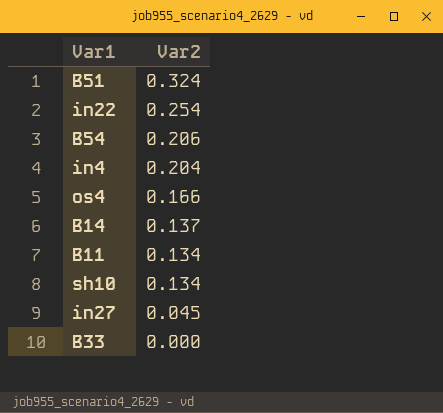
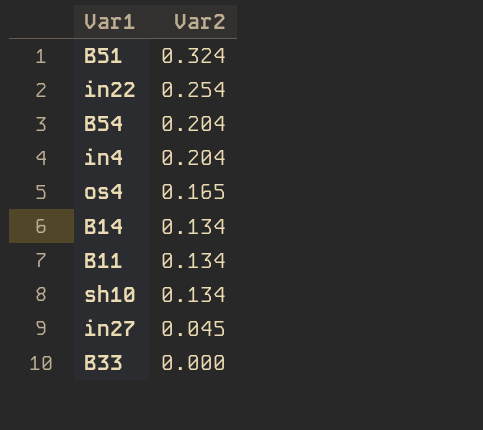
B54 | Var2: 0.206 -> 0.204
os4 | Var2: 0.166 -> 0.165
B14 | Var2: 0.137 -> 0.134

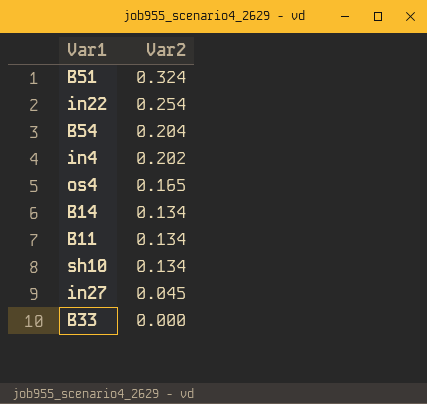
in4 | Var2: 0.204 -> 0.202

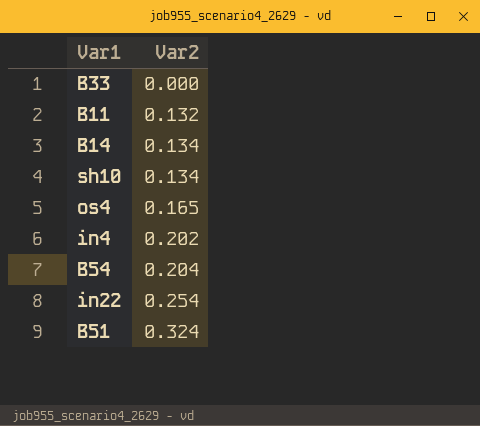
row order: Var2 descending -> Var2 ascending
row in27: 0.045 -> none
B11 | Var2: 0.134 -> 0.132

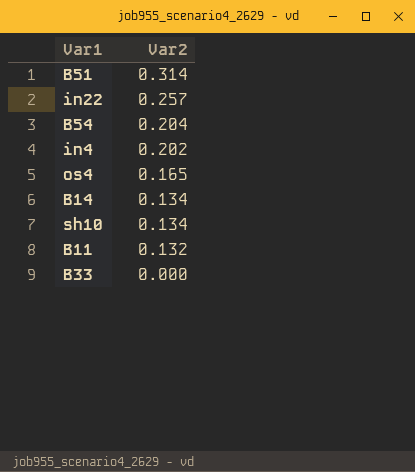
row order: Var2 ascending -> Var2 descending
B51 | Var2: 0.324 -> 0.314
in22 | Var2: 0.254 -> 0.257

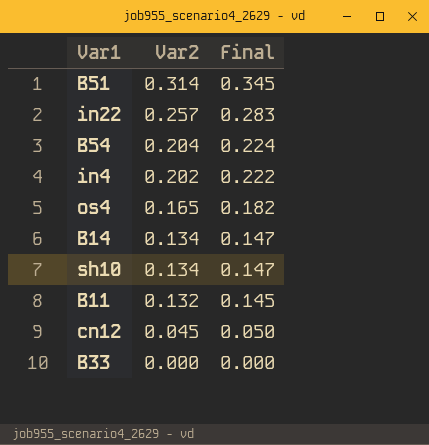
column Final | formula: none -> [Var2] * 1.1
row cn12: none -> 0.045 | 0.050

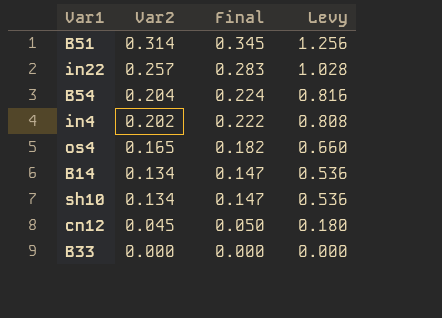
column Levy | formula: none -> [Var2] * 4
row B11: 0.132 | 0.145 -> none

